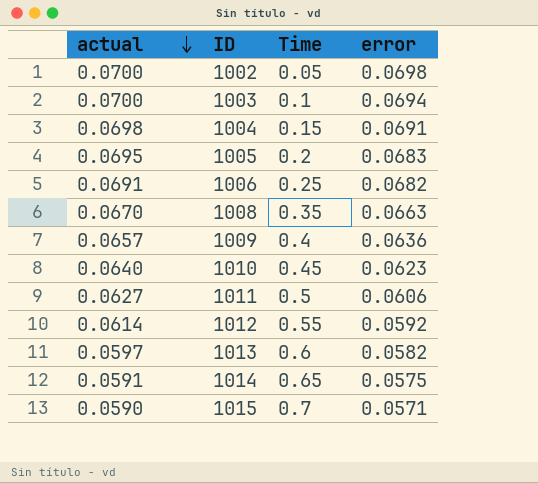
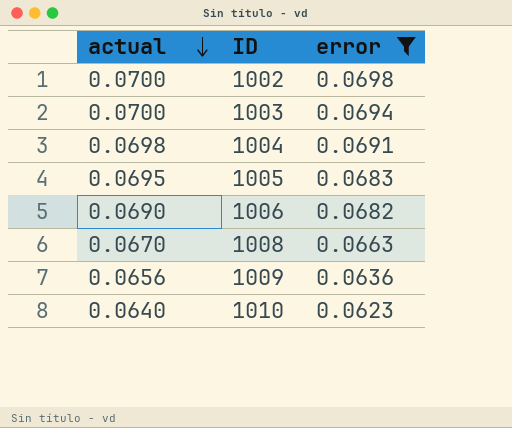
filter: none -> error >= 0.0623
column Time | position: 3 -> none
1006 | actual: 0.0691 -> 0.0690
1009 | actual: 0.0657 -> 0.0656

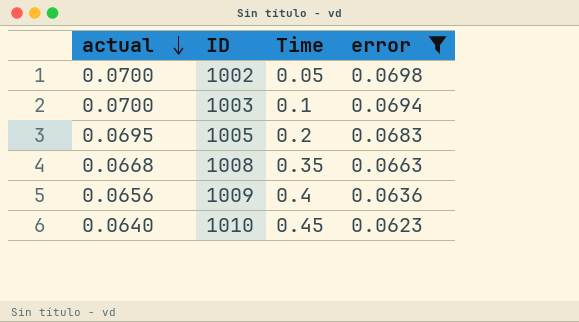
column Time | position: none -> 3
row 1004: 0.0698 | 0.0691 -> none
row 1006: 0.0690 | 0.0682 -> none
1008 | actual: 0.0670 -> 0.0668

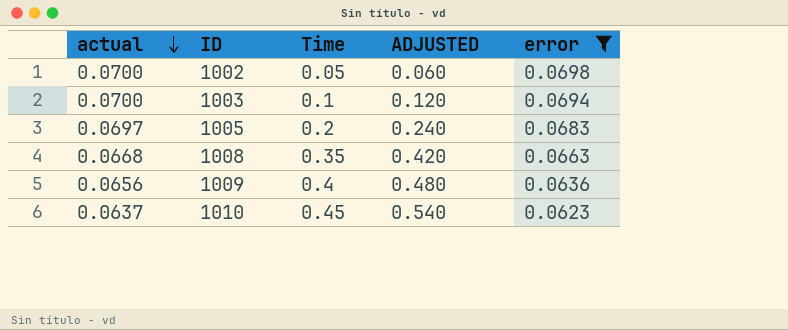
column ADJUSTED | formula: none -> [Time] * 1.2
1005 | actual: 0.0695 -> 0.0697
1010 | actual: 0.0640 -> 0.0637

